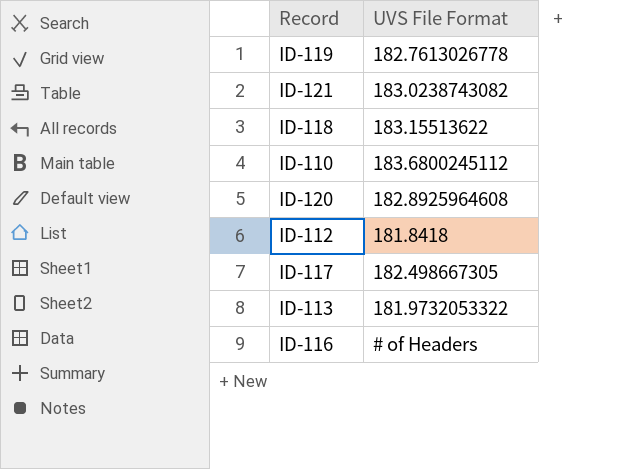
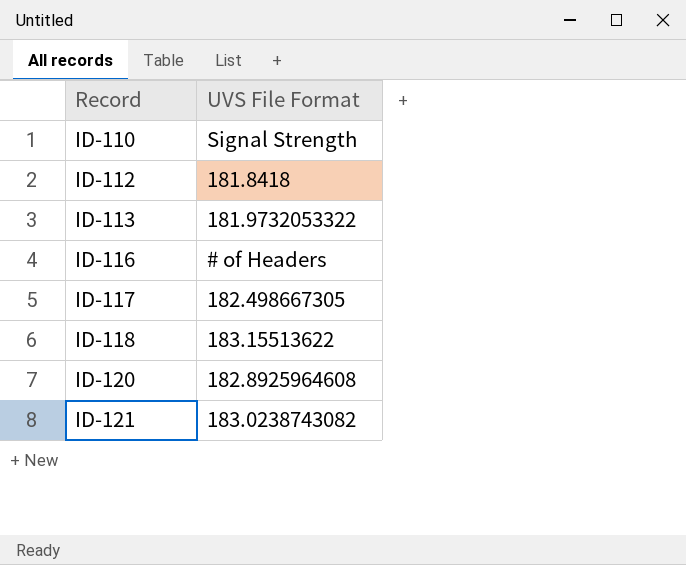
row order: none -> Record ascending
row ID-119: 182.7613026778 -> none
ID-110 | UVS File Format: 183.6800245112 -> Signal Strength

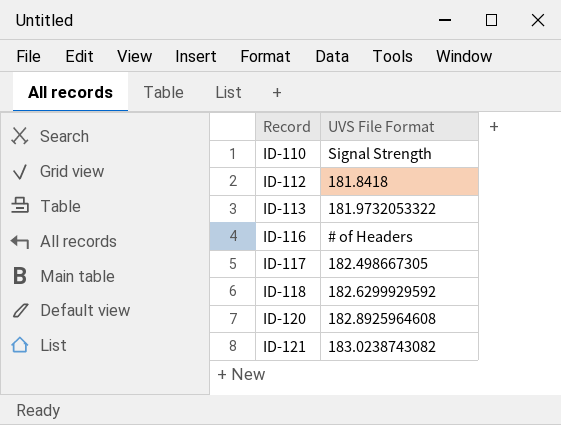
ID-118 | UVS File Format: 183.15513622 -> 182.6299929592

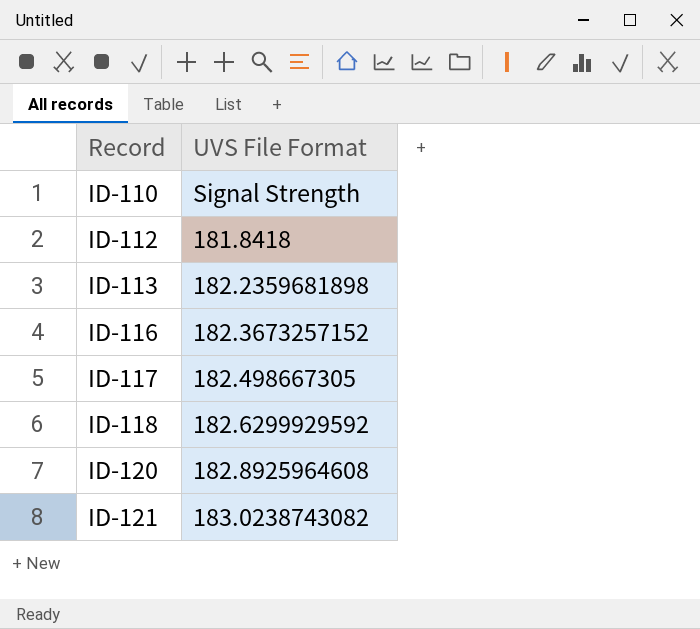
ID-113 | UVS File Format: 181.9732053322 -> 182.2359681898
ID-116 | UVS File Format: # of Headers -> 182.3673257152

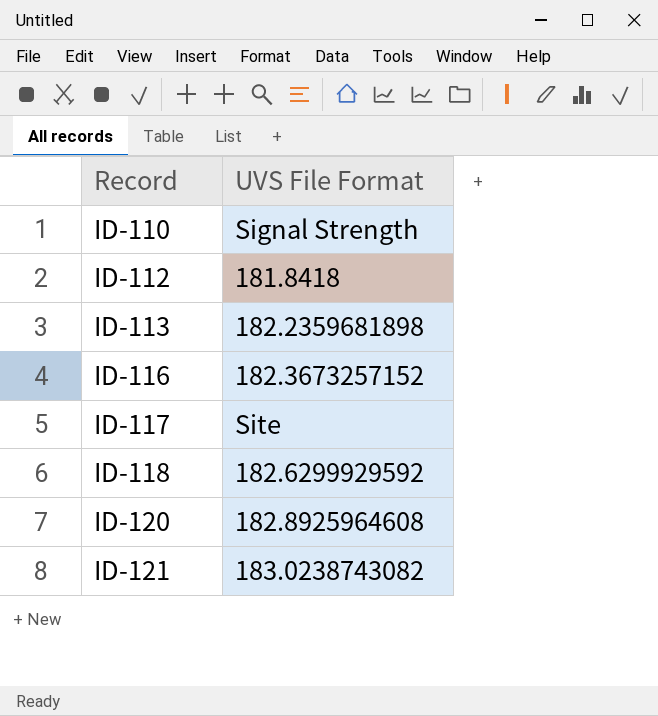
ID-117 | UVS File Format: 182.498667305 -> Site

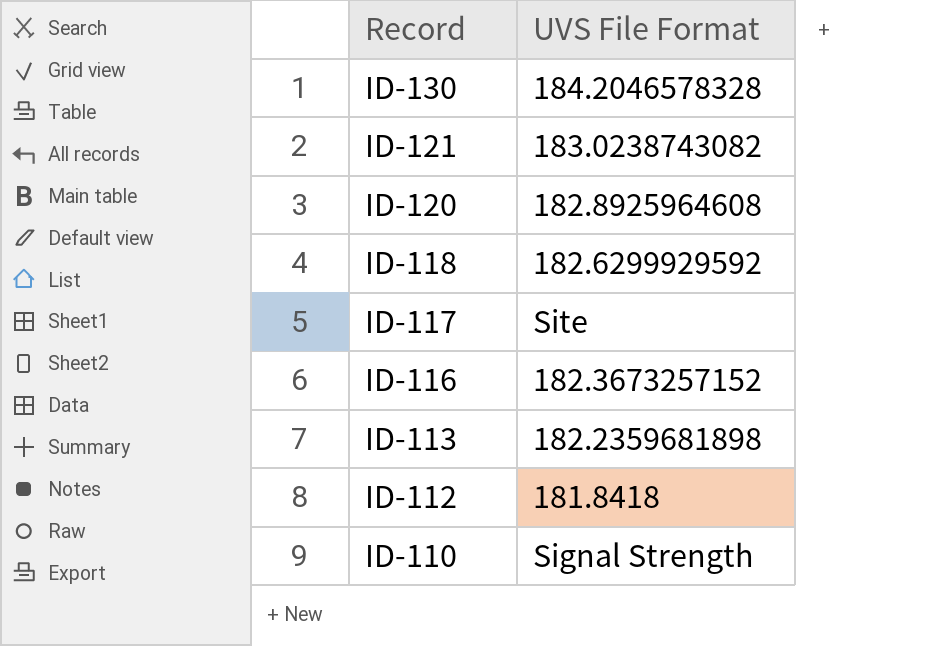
row order: Record ascending -> Record descending
row ID-130: none -> 184.2046578328

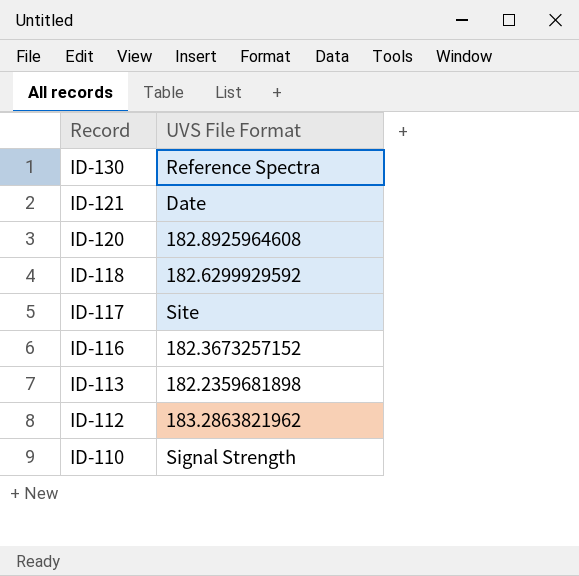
ID-130 | UVS File Format: 184.2046578328 -> Reference Spectra
ID-121 | UVS File Format: 183.0238743082 -> Date
ID-112 | UVS File Format: 181.8418 -> 183.2863821962

